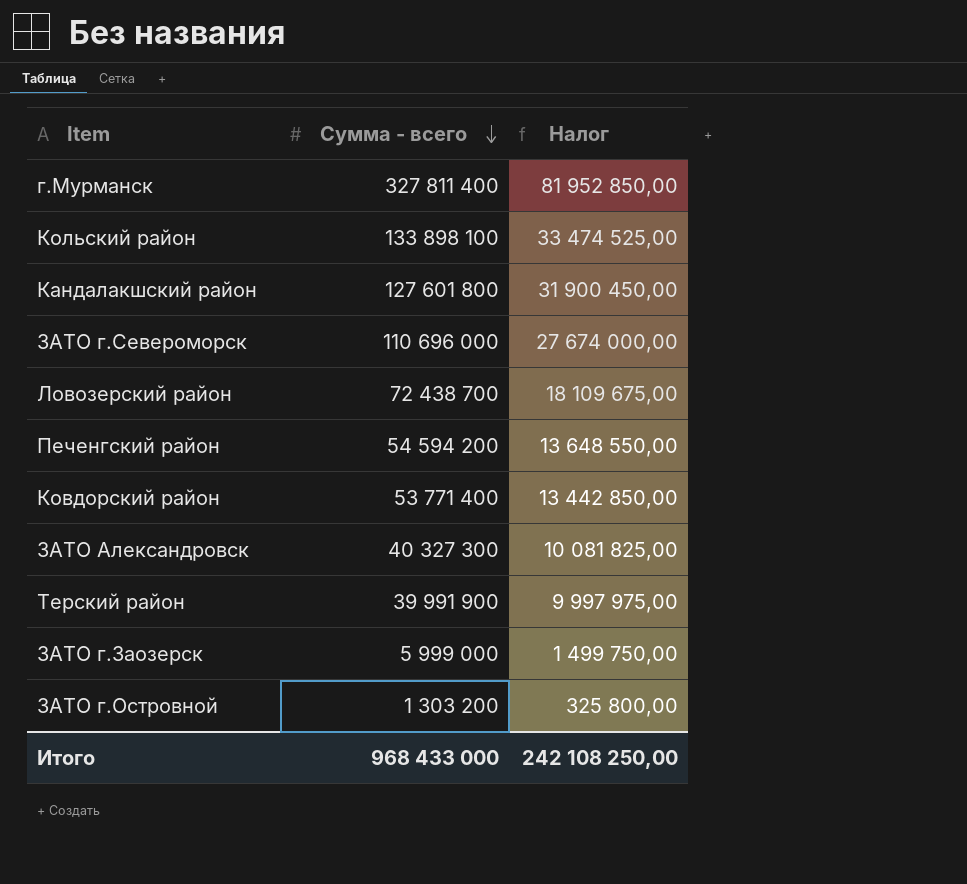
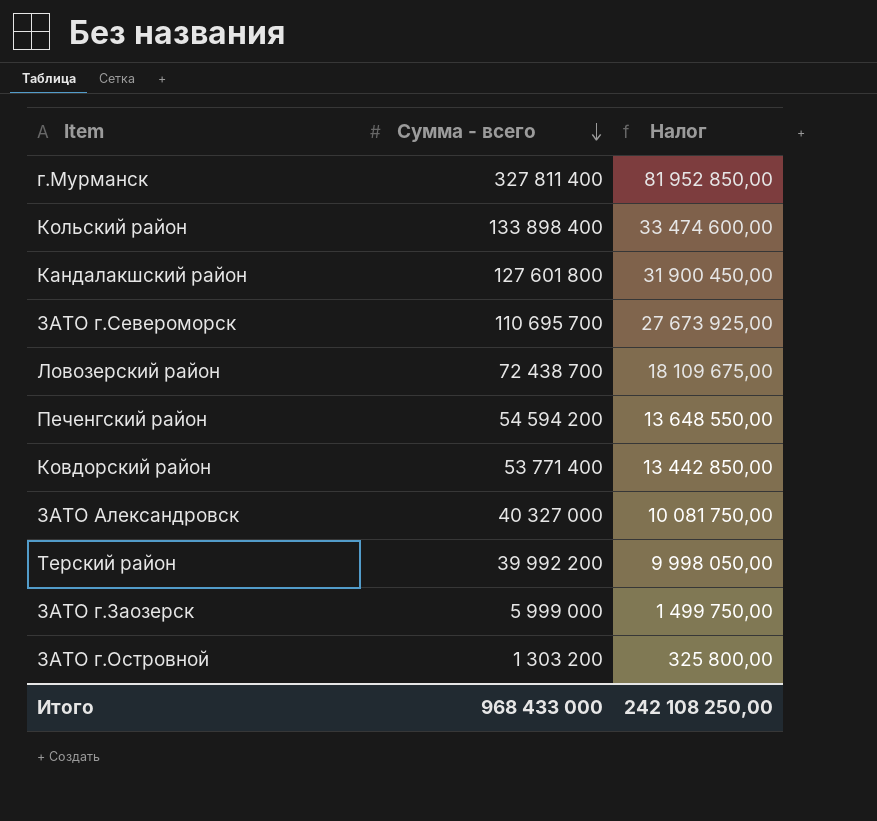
Кольский район | Сумма - всего: 133 898 100 -> 133 898 400
Кольский район | Налог: 33 474 525,00 -> 33 474 600,00
ЗАТО г.Североморск | Сумма - всего: 110 696 000 -> 110 695 700
ЗАТО г.Североморск | Налог: 27 674 000,00 -> 27 673 925,00
ЗАТО Александровск | Сумма - всего: 40 327 300 -> 40 327 000
ЗАТО Александровск | Налог: 10 081 825,00 -> 10 081 750,00
Терский район | Сумма - всего: 39 991 900 -> 39 992 200
Терский район | Налог: 9 997 975,00 -> 9 998 050,00

